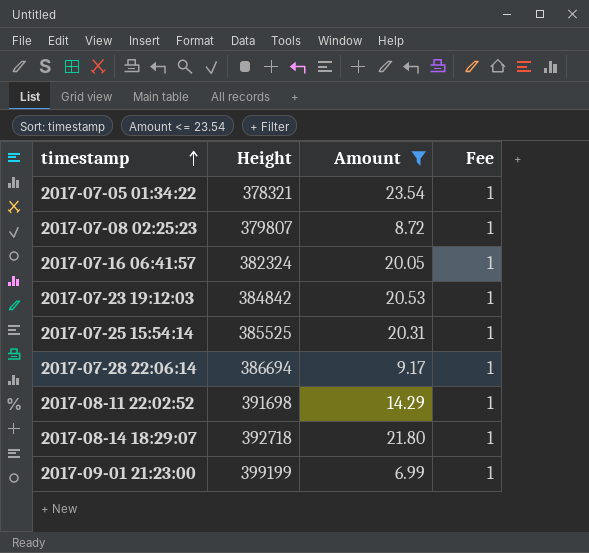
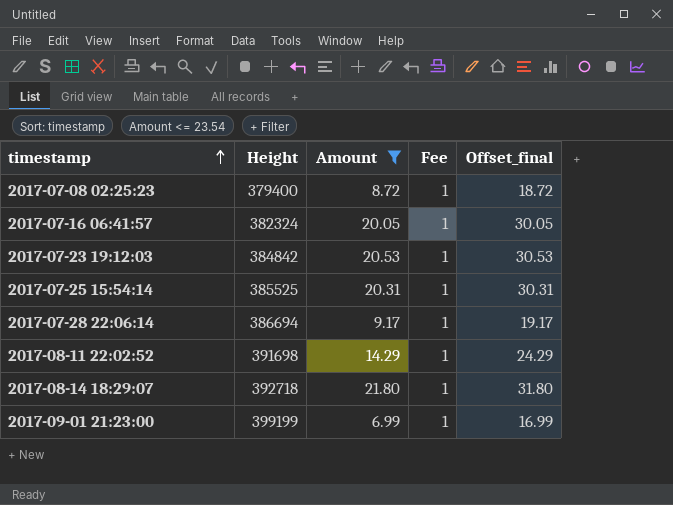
column Offset_final | formula: none -> [Amount] + 10
row 2017-07-05 01:34:22: 378321 | 23.54 | 1 -> none
2017-07-08 02:25:23 | Height: 379807 -> 379400

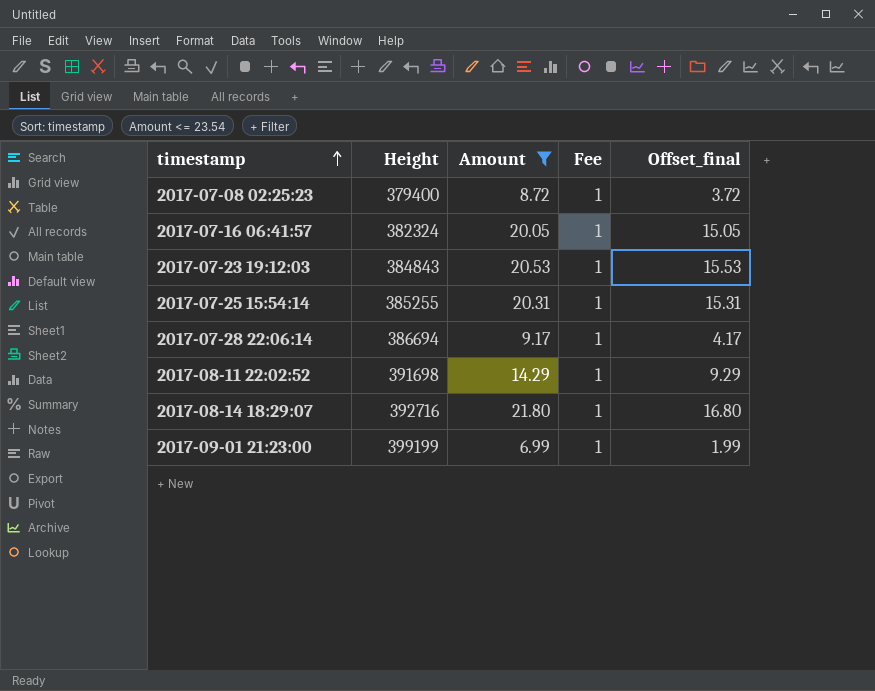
column Offset_final | formula: [Amount] + 10 -> [Amount] - 5
2017-07-23 19:12:03 | Height: 384842 -> 384843
2017-07-25 15:54:14 | Height: 385525 -> 385255
2017-08-14 18:29:07 | Height: 392718 -> 392716

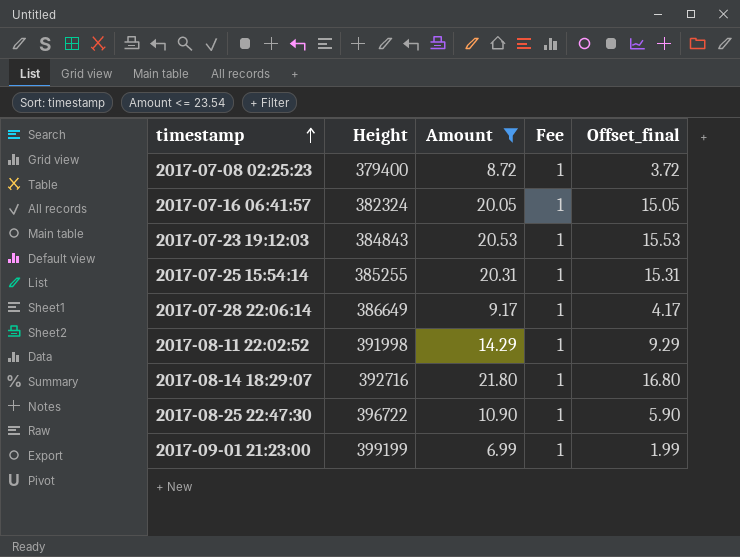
2017-07-28 22:06:14 | Height: 386694 -> 386649
2017-08-11 22:02:52 | Height: 391698 -> 391998
row 2017-08-25 22:47:30: none -> 396722 | 10.90 | 1 | 5.90

